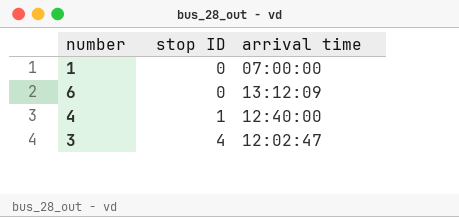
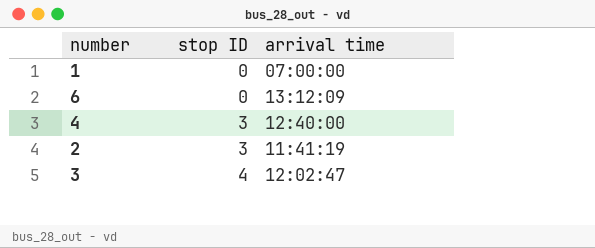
4 | stop ID: 1 -> 3
row 2: none -> 3 | 11:41:19

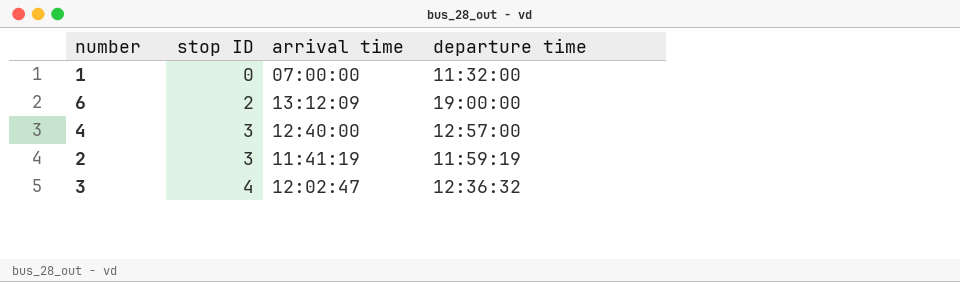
column departure time | position: none -> 4
6 | stop ID: 0 -> 2

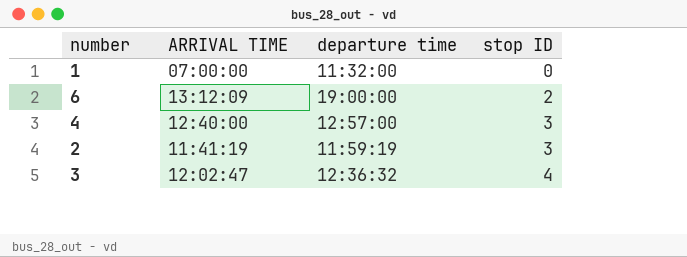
column name: arrival time -> ARRIVAL TIME
column stop ID | position: 2 -> 4

